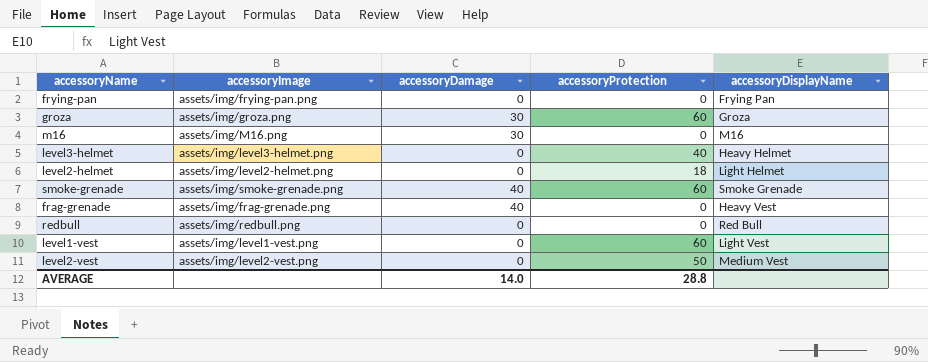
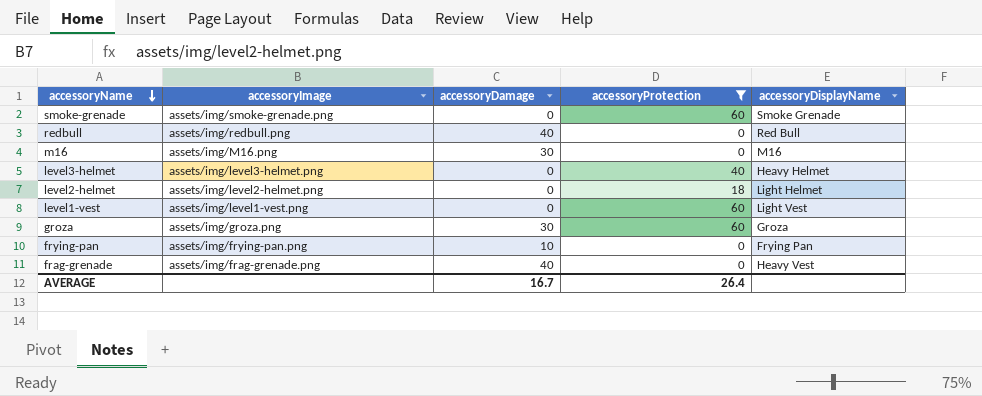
filter: none -> accessoryProtection != 50
row order: none -> accessoryName descending
smoke-grenade | accessoryDamage: 40 -> 0
redbull | accessoryDamage: 0 -> 40
frying-pan | accessoryDamage: 0 -> 10
AVERAGE | accessoryDamage: 14.0 -> 16.7
AVERAGE | accessoryProtection: 28.8 -> 26.4

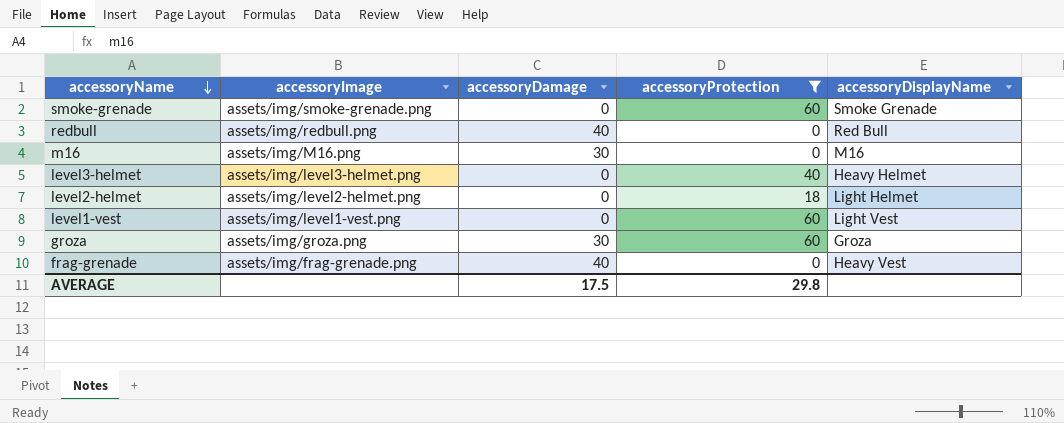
row frying-pan: assets/img/frying-pan.png | 10 | 0 | Frying Pan -> none
AVERAGE | accessoryDamage: 16.7 -> 17.5
AVERAGE | accessoryProtection: 26.4 -> 29.8

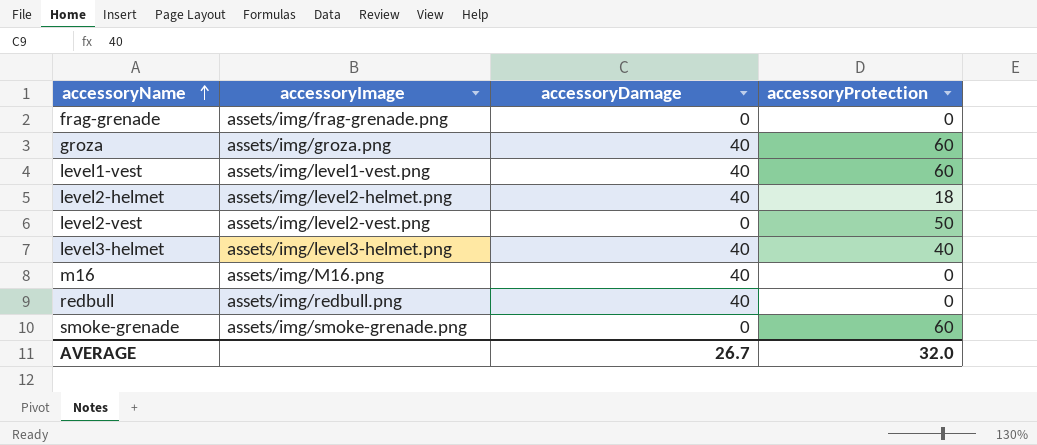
filter: accessoryProtection != 50 -> none
row order: accessoryName descending -> accessoryName ascending
column accessoryDisplayName | position: 5 -> none
frag-grenade | accessoryDamage: 40 -> 0
groza | accessoryDamage: 30 -> 40
level1-vest | accessoryDamage: 0 -> 40
level2-helmet | accessoryDamage: 0 -> 40
level3-helmet | accessoryDamage: 0 -> 40
m16 | accessoryDamage: 30 -> 40
AVERAGE | accessoryDamage: 17.5 -> 26.7
AVERAGE | accessoryProtection: 29.8 -> 32.0

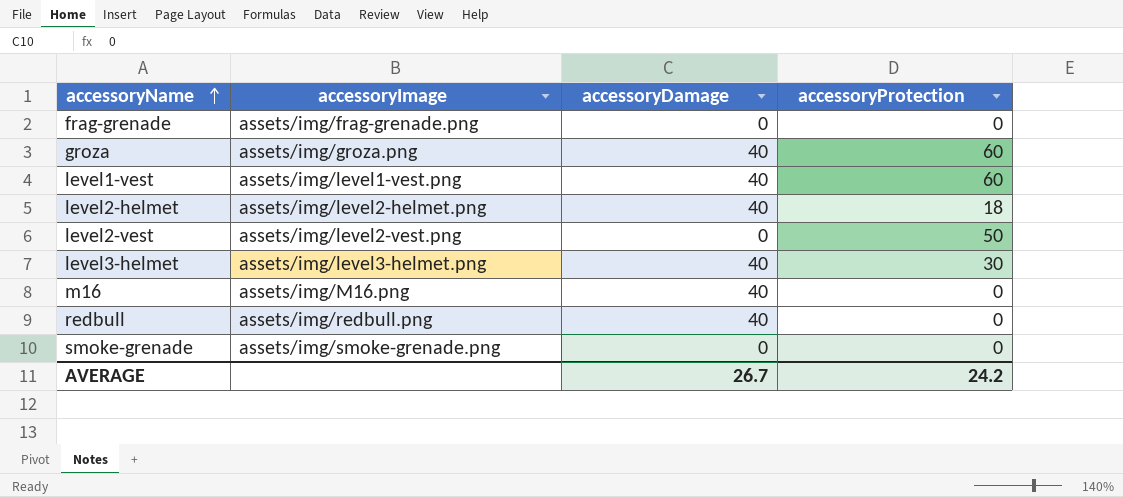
level3-helmet | accessoryProtection: 40 -> 30
smoke-grenade | accessoryProtection: 60 -> 0
AVERAGE | accessoryProtection: 32.0 -> 24.2

